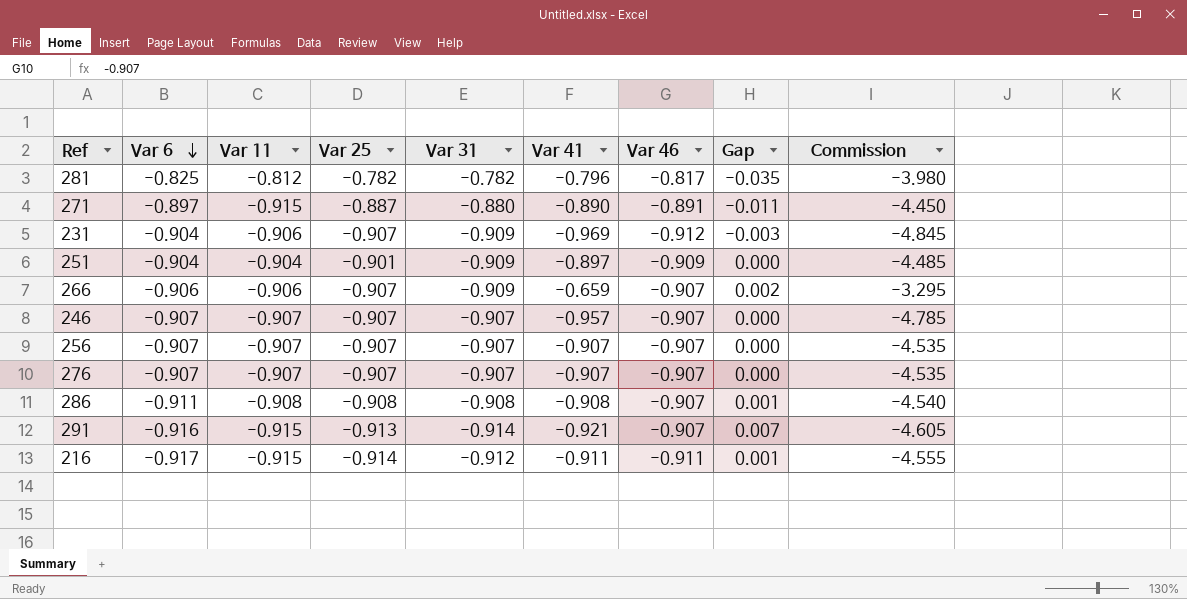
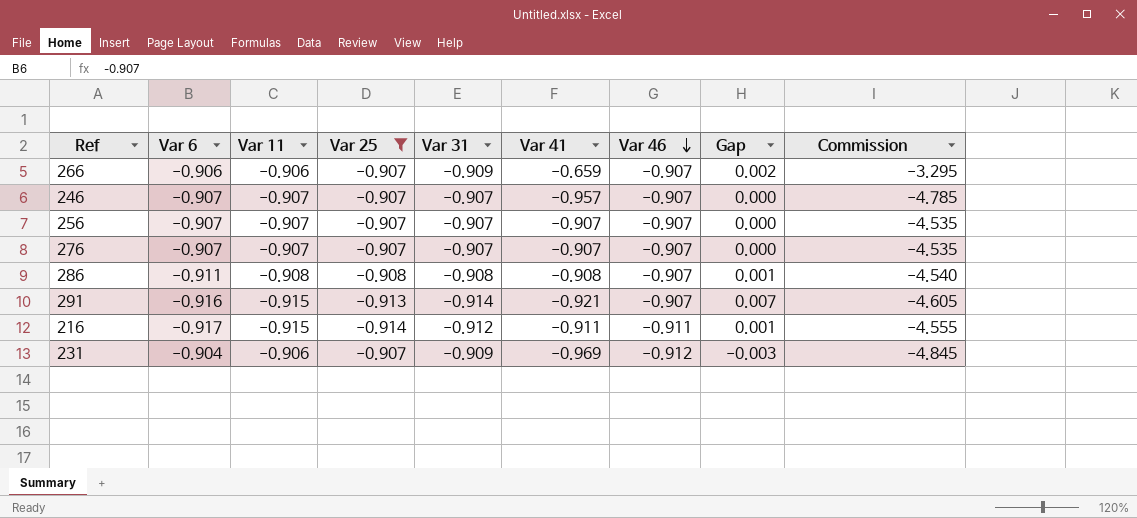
filter: none -> Var 25 <= -0.907
row order: Var 6 descending -> Var 46 descending

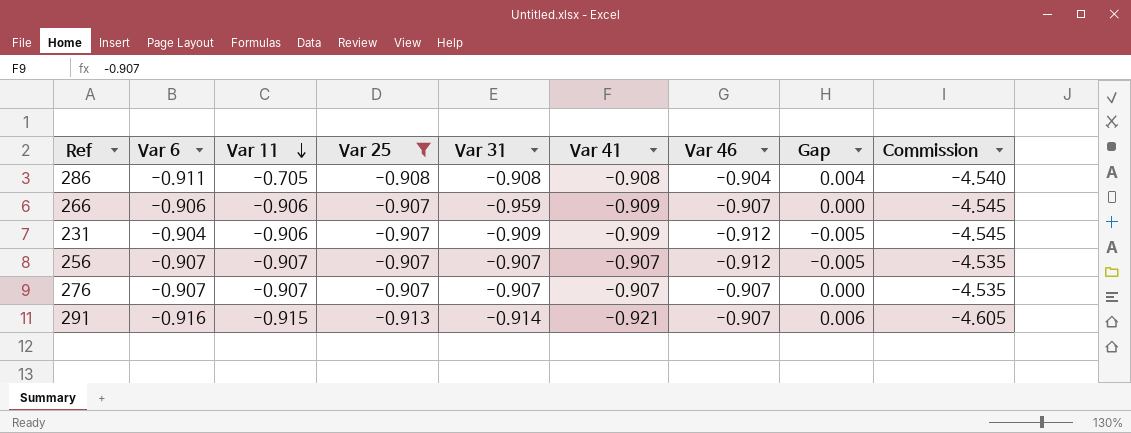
row order: Var 46 descending -> Var 11 descending
column Gap | formula: [Var 46] - [Var 31] -> [Var 46] - [Var 25]
row 246: -0.907 | -0.907 | -0.907 | -0.907 | -0.957 | -0.907 | 0.000 | -4.785 -> none
row 216: -0.917 | -0.915 | -0.914 | -0.912 | -0.911 | -0.911 | 0.001 | -4.555 -> none
286 | Var 11: -0.908 -> -0.705
286 | Var 46: -0.907 -> -0.904
266 | Var 31: -0.909 -> -0.959
266 | Var 41: -0.659 -> -0.909
266 | Commission: -3.295 -> -4.545
231 | Var 41: -0.969 -> -0.909
231 | Commission: -4.845 -> -4.545
256 | Var 46: -0.907 -> -0.912

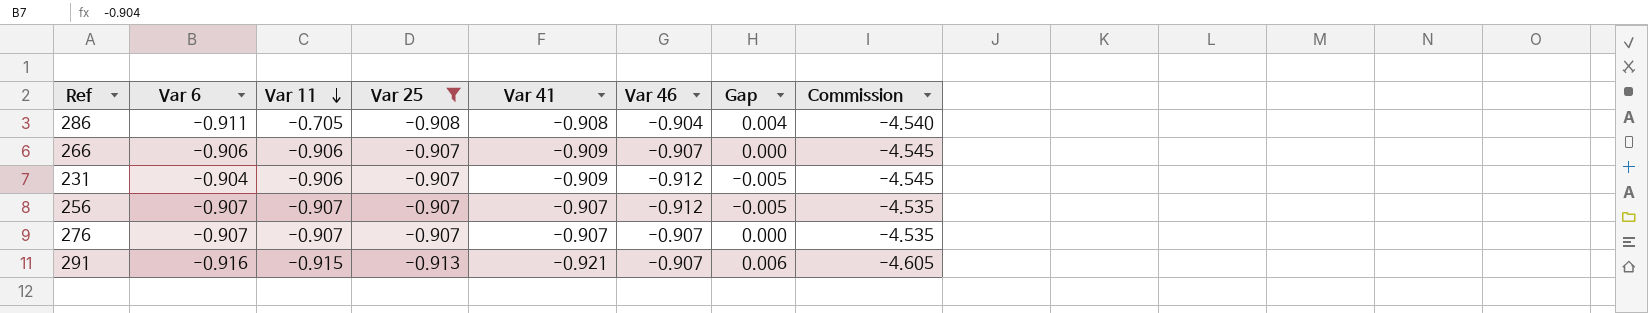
column Var 31 | position: 5 -> none

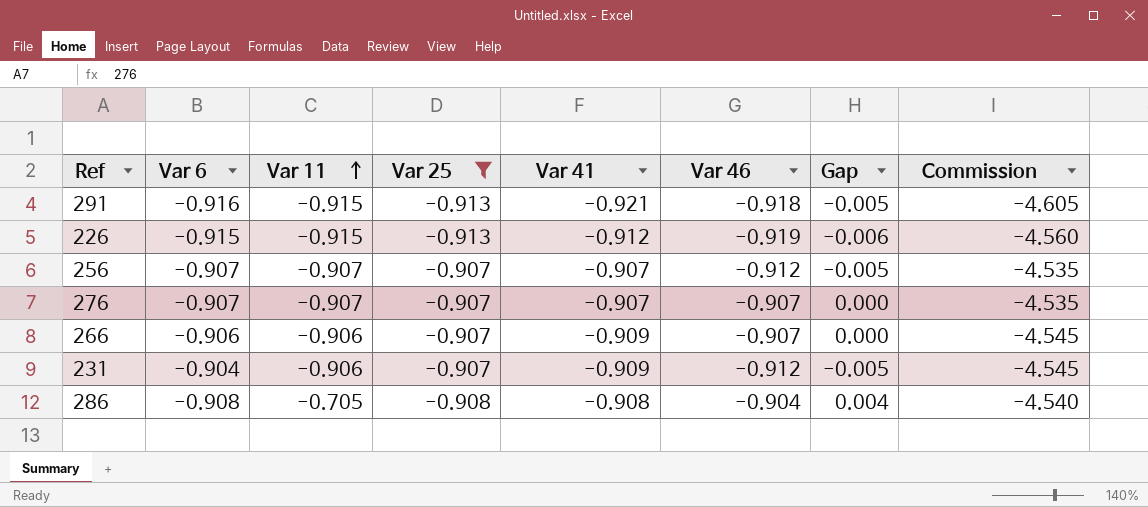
row order: Var 11 descending -> Var 11 ascending
291 | Var 46: -0.907 -> -0.918
291 | Gap: 0.006 -> -0.005
row 226: none -> -0.915 | -0.915 | -0.913 | -0.912 | -0.919 | -0.006 | -4.560
286 | Var 6: -0.911 -> -0.908

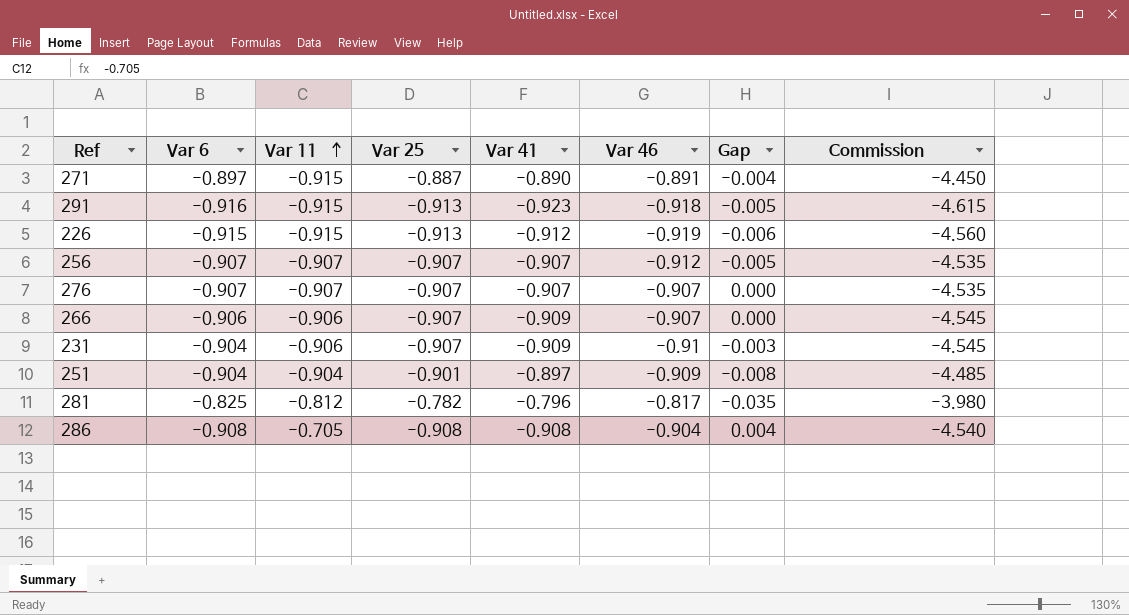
filter: Var 25 <= -0.907 -> none
291 | Var 41: -0.921 -> -0.923
291 | Commission: -4.605 -> -4.615
231 | Var 46: -0.912 -> -0.91
231 | Gap: -0.005 -> -0.003

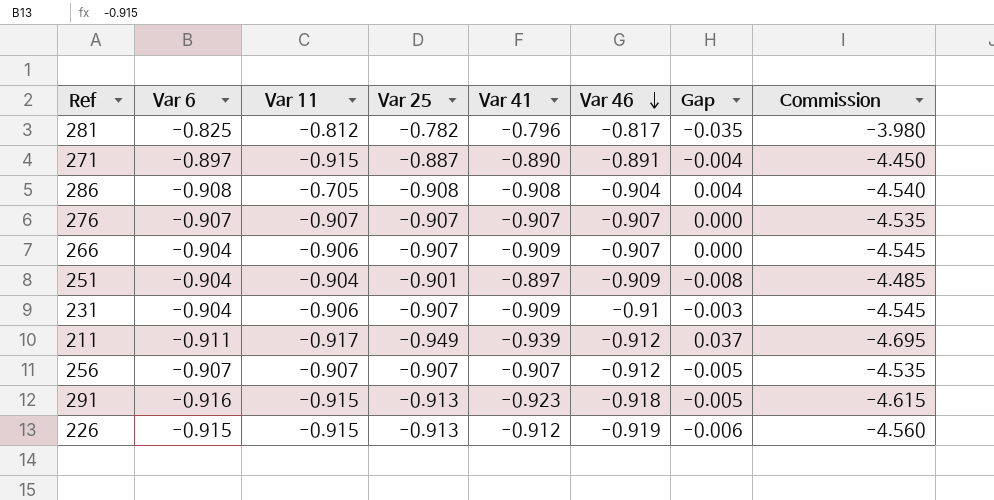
row order: Var 11 ascending -> Var 46 descending
266 | Var 6: -0.906 -> -0.904
row 211: none -> -0.911 | -0.917 | -0.949 | -0.939 | -0.912 | 0.037 | -4.695

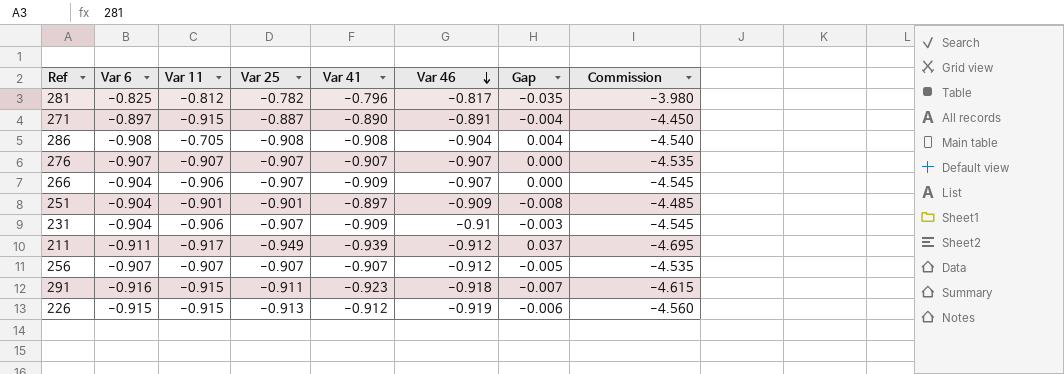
251 | Var 11: -0.904 -> -0.901
291 | Var 25: -0.913 -> -0.911
291 | Gap: -0.005 -> -0.007

